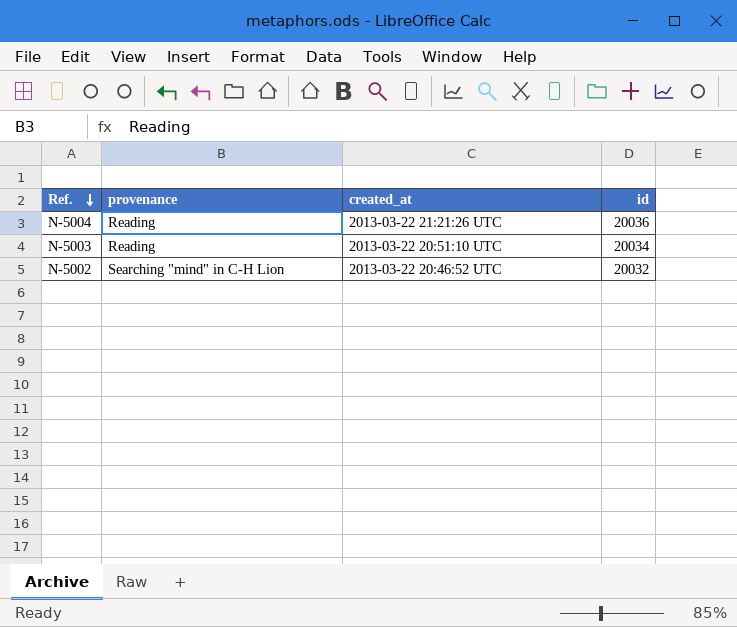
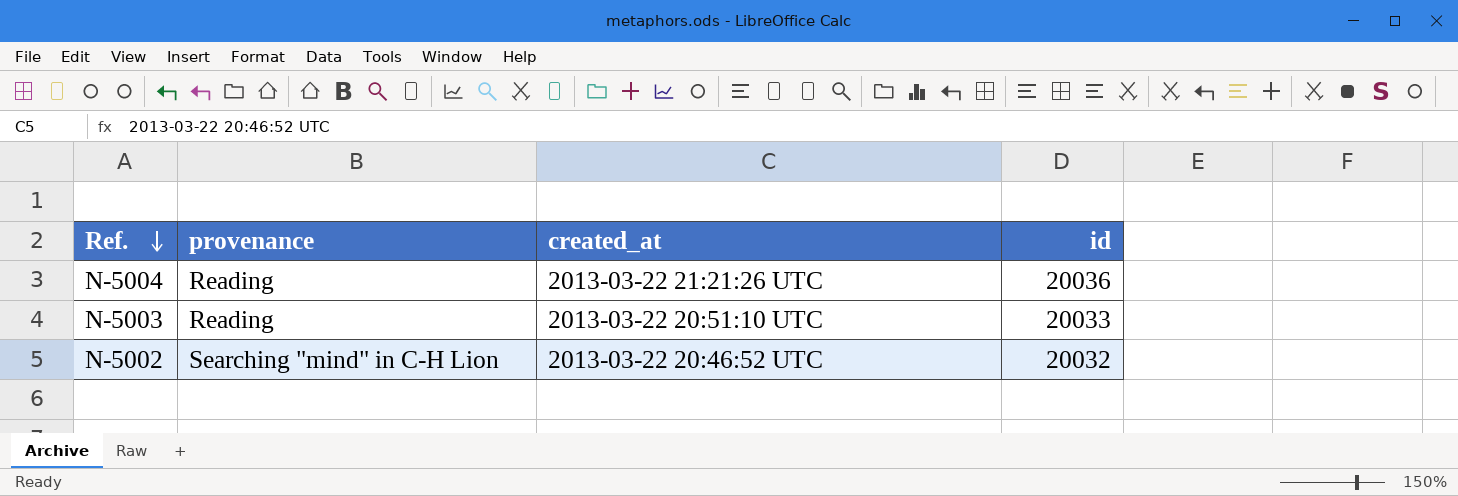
N-5003 | id: 20034 -> 20033

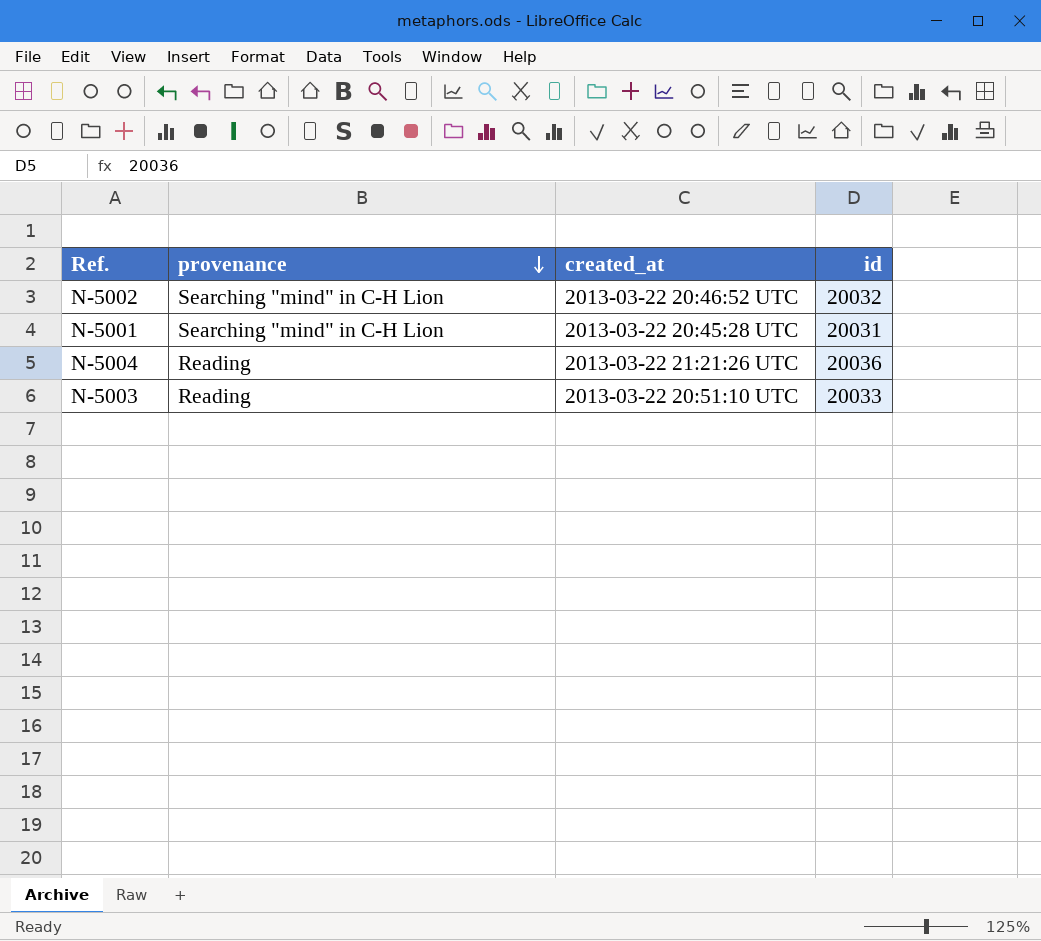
row order: Ref. descending -> provenance descending
row N-5001: none -> Searching "mind" in C-H Lion | 2013-03-22 20:45:28 UTC | 20031

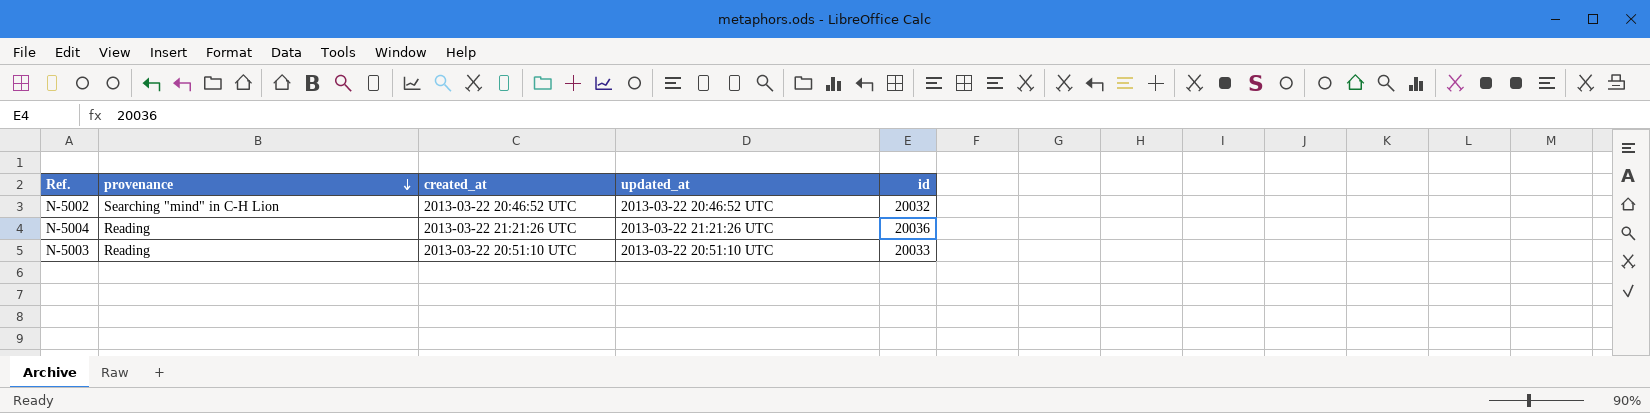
column updated_at | position: none -> 4
row N-5001: Searching "mind" in C-H Lion | 2013-03-22 20:45:28 UTC | 20031 -> none

